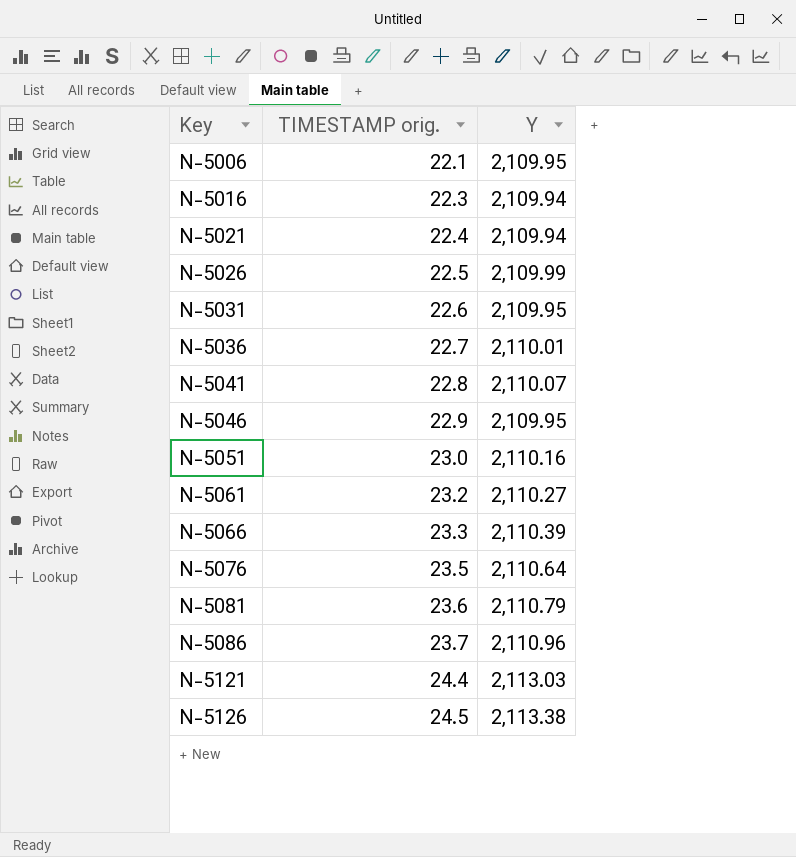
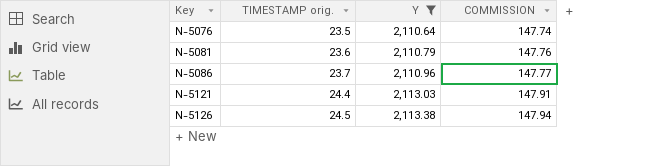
filter: none -> Y >= 2,110.64
column COMMISSION | formula: none -> [Y] * 0.07

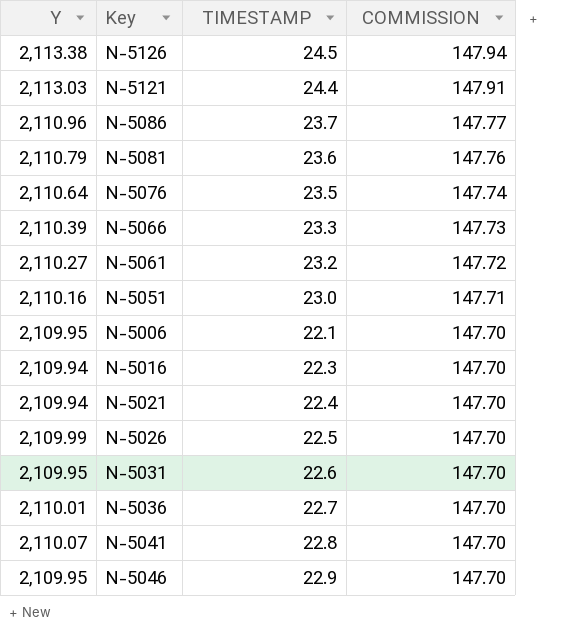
filter: Y >= 2,110.64 -> none
row order: Key ascending -> COMMISSION descending
column Y | position: 3 -> 1
column name: TIMESTAMP orig. -> TIMESTAMP

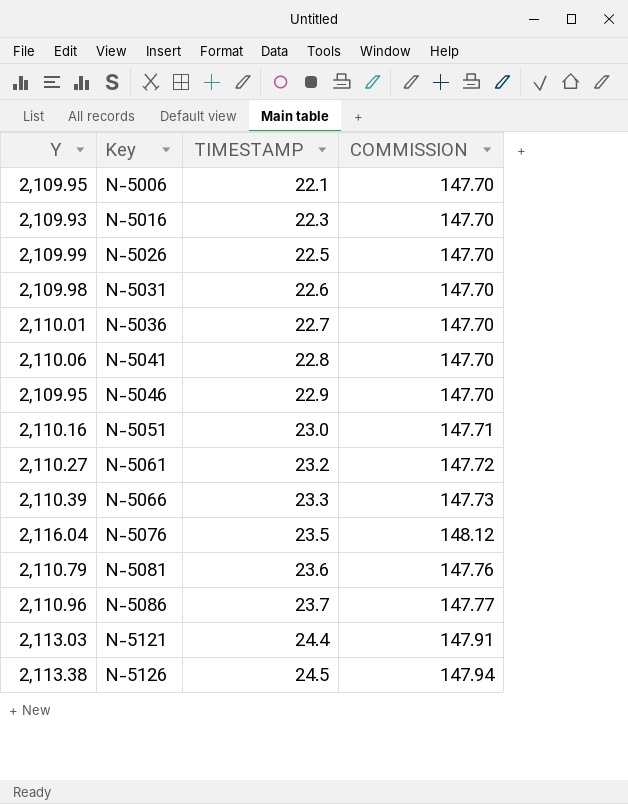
row order: COMMISSION descending -> Key ascending
row N-5021: 2,109.94 | 22.4 | 147.70 -> none
N-5016 | Y: 2,109.94 -> 2,109.93
N-5031 | Y: 2,109.95 -> 2,109.98
N-5041 | Y: 2,110.07 -> 2,110.06
N-5076 | Y: 2,110.64 -> 2,116.04
N-5076 | COMMISSION: 147.74 -> 148.12

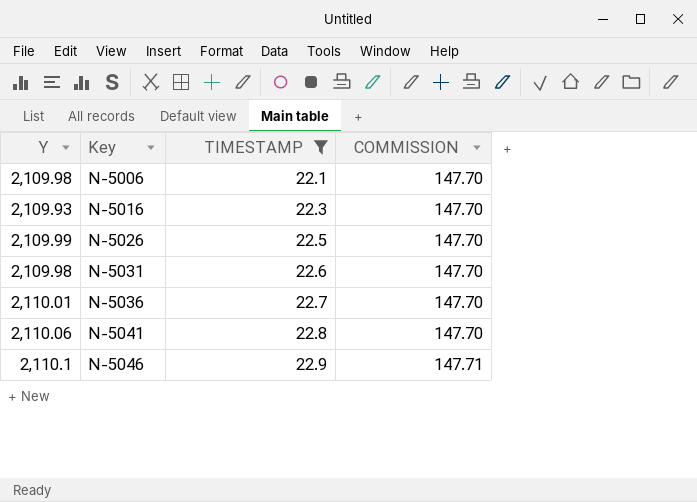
filter: none -> TIMESTAMP <= 22.9
N-5006 | Y: 2,109.95 -> 2,109.98
N-5046 | Y: 2,109.95 -> 2,110.1
N-5046 | COMMISSION: 147.70 -> 147.71

